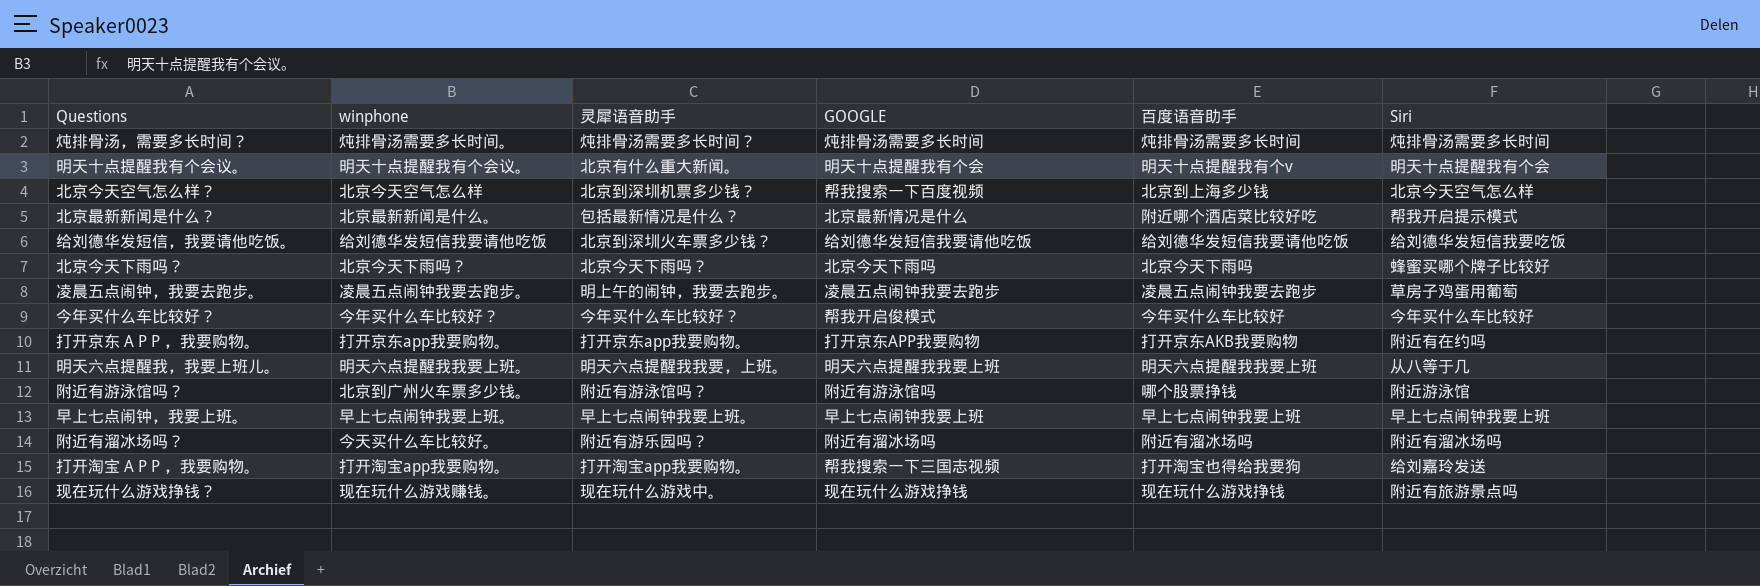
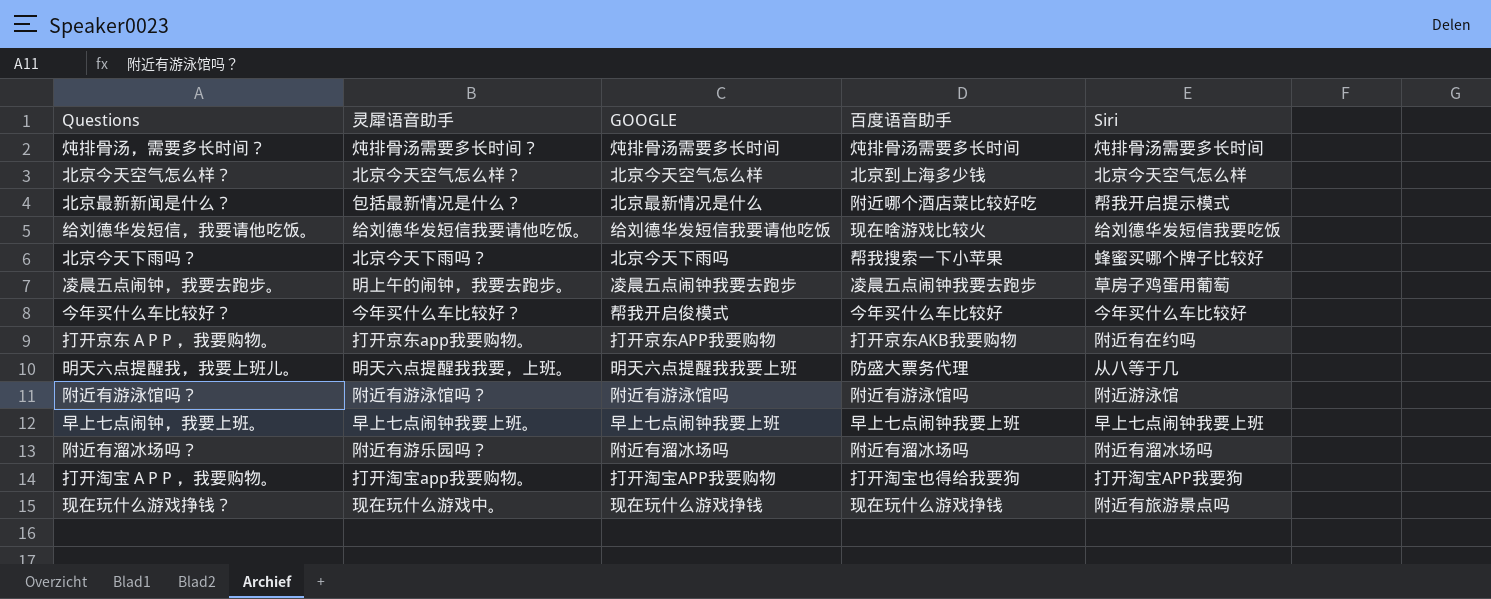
column winphone | position: 2 -> none
row 明天十点提醒我有个会议。: 明天十点提醒我有个会议。 | 北京有什么重大新闻。 | 明天十点提醒我有个会 | 明天十点提醒我有个v | 明天十点提醒我有个会 -> none
北京今天空气怎么样？ | 灵犀语音助手: 北京到深圳机票多少钱？ -> 北京今天空气怎么样？
北京今天空气怎么样？ | GOOGLE: 帮我搜索一下百度视频 -> 北京今天空气怎么样
给刘德华发短信，我要请他吃饭。 | 灵犀语音助手: 北京到深圳火车票多少钱？ -> 给刘德华发短信我要请他吃饭。
给刘德华发短信，我要请他吃饭。 | 百度语音助手: 给刘德华发短信我要请他吃饭 -> 现在啥游戏比较火
北京今天下雨吗？ | 百度语音助手: 北京今天下雨吗 -> 帮我搜索一下小苹果
明天六点提醒我，我要上班儿。 | 百度语音助手: 明天六点提醒我我要上班 -> 防盛大票务代理
附近有游泳馆吗？ | 百度语音助手: 哪个股票挣钱 -> 附近有游泳馆吗
打开淘宝 A P P ，我要购物。 | GOOGLE: 帮我搜索一下三国志视频 -> 打开淘宝APP我要购物
打开淘宝 A P P ，我要购物。 | Siri: 给刘嘉玲发送 -> 打开淘宝APP我要狗

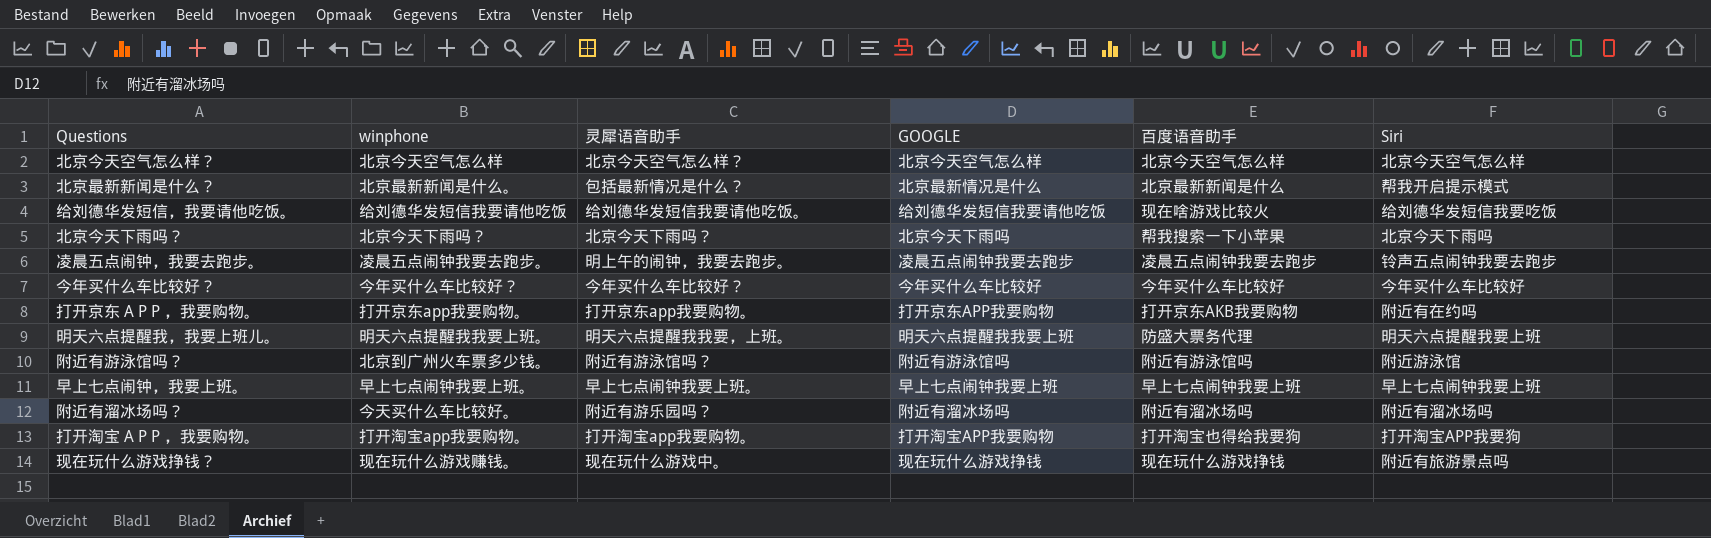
column winphone | position: none -> 2
row 炖排骨汤，需要多长时间？: 炖排骨汤需要多长时间？ | 炖排骨汤需要多长时间 | 炖排骨汤需要多长时间 | 炖排骨汤需要多长时间 -> none
北京今天空气怎么样？ | 百度语音助手: 北京到上海多少钱 -> 北京今天空气怎么样
北京最新新闻是什么？ | 百度语音助手: 附近哪个酒店菜比较好吃 -> 北京最新新闻是什么
北京今天下雨吗？ | Siri: 蜂蜜买哪个牌子比较好 -> 北京今天下雨吗
凌晨五点闹钟，我要去跑步。 | Siri: 草房子鸡蛋用葡萄 -> 铃声五点闹钟我要去跑步
今年买什么车比较好？ | GOOGLE: 帮我开启俊模式 -> 今年买什么车比较好
明天六点提醒我，我要上班儿。 | Siri: 从八等于几 -> 明天六点提醒我要上班

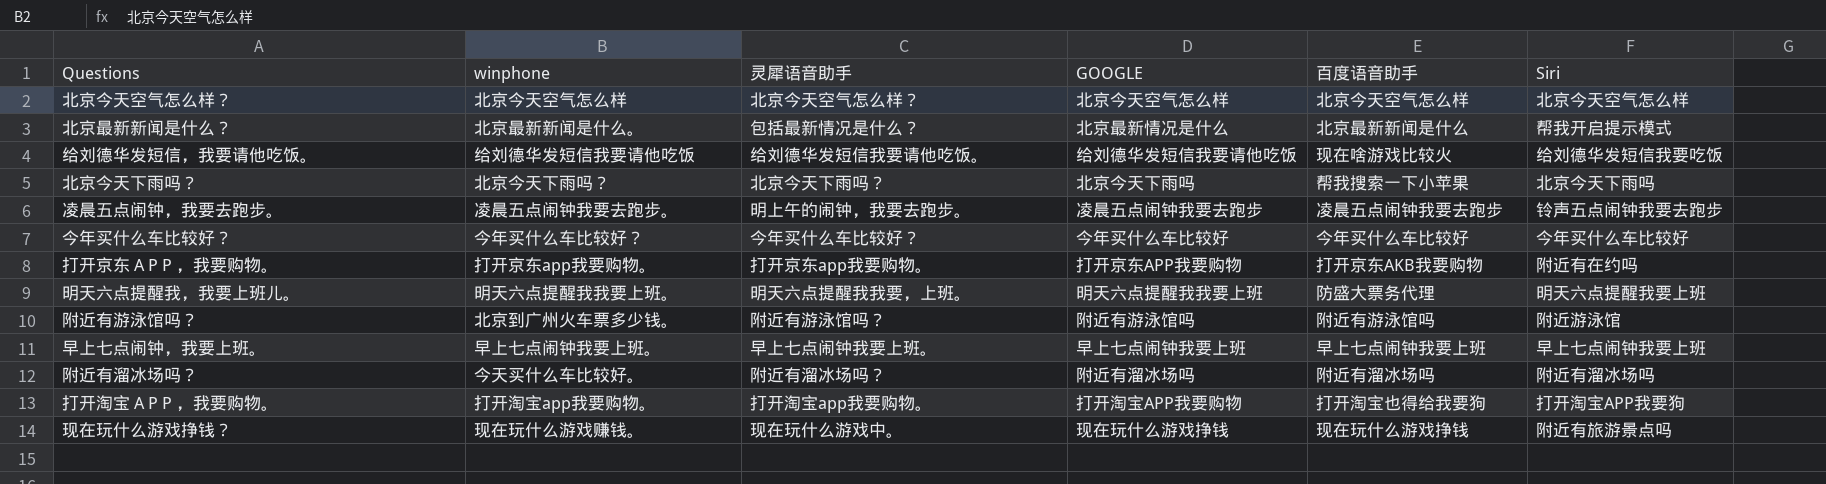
附近有溜冰场吗？ | 灵犀语音助手: 附近有游乐园吗？ -> 附近有溜冰场吗？

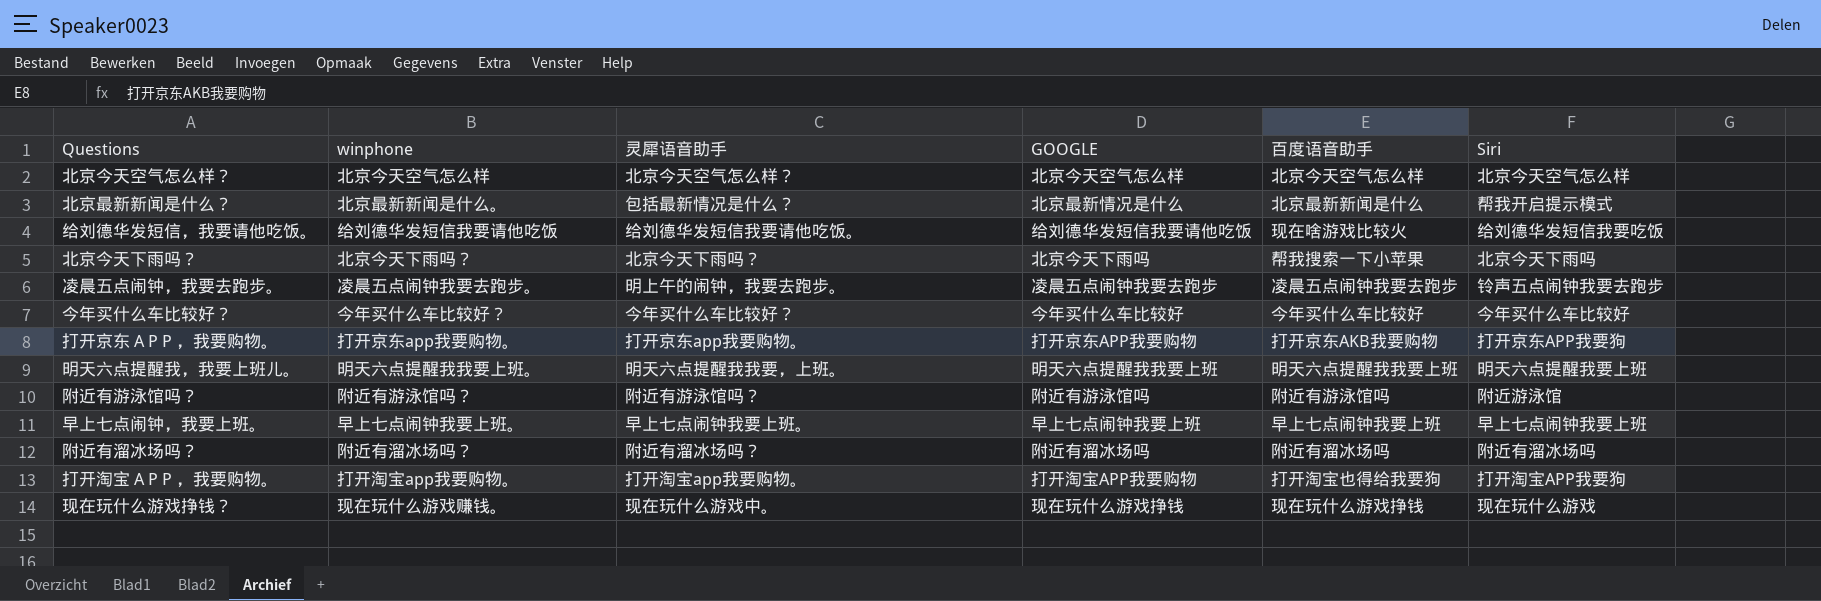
打开京东 A P P ，我要购物。 | Siri: 附近有在约吗 -> 打开京东APP我要狗
明天六点提醒我，我要上班儿。 | 百度语音助手: 防盛大票务代理 -> 明天六点提醒我我要上班
附近有游泳馆吗？ | winphone: 北京到广州火车票多少钱。 -> 附近有游泳馆吗？
附近有溜冰场吗？ | winphone: 今天买什么车比较好。 -> 附近有溜冰场吗？
现在玩什么游戏挣钱？ | Siri: 附近有旅游景点吗 -> 现在玩什么游戏

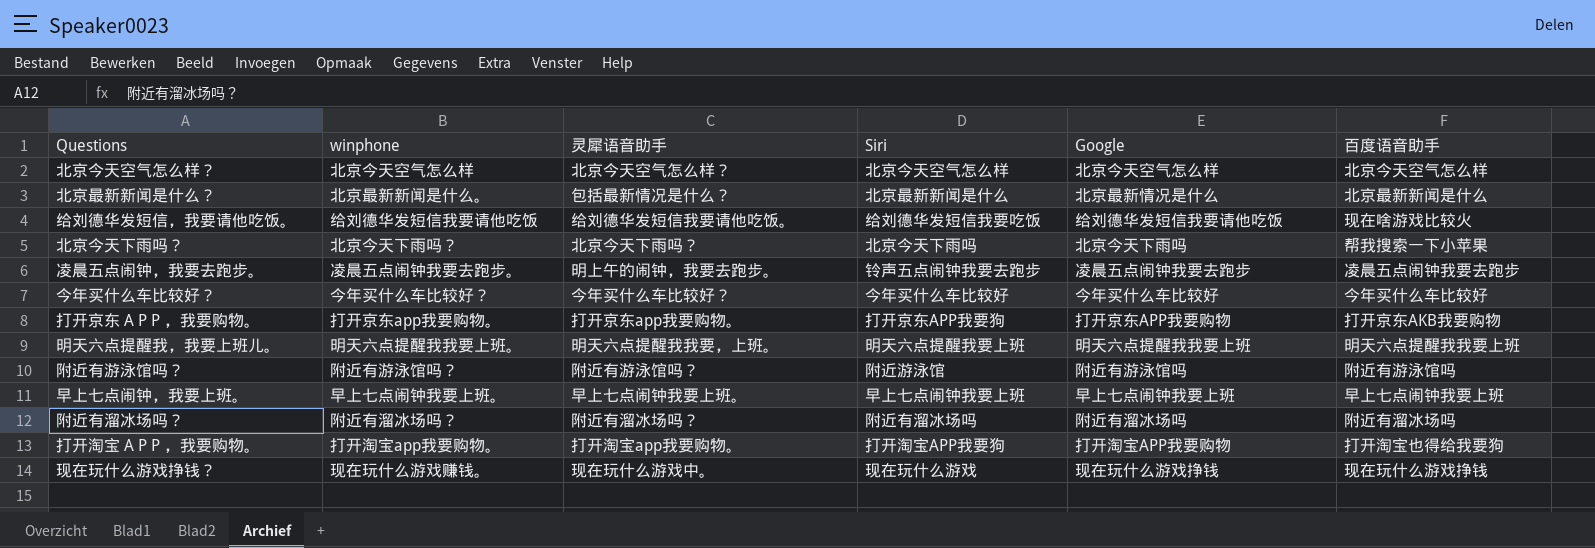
column Siri | position: 6 -> 4
column name: GOOGLE -> Google
北京最新新闻是什么？ | Siri: 帮我开启提示模式 -> 北京最新新闻是什么

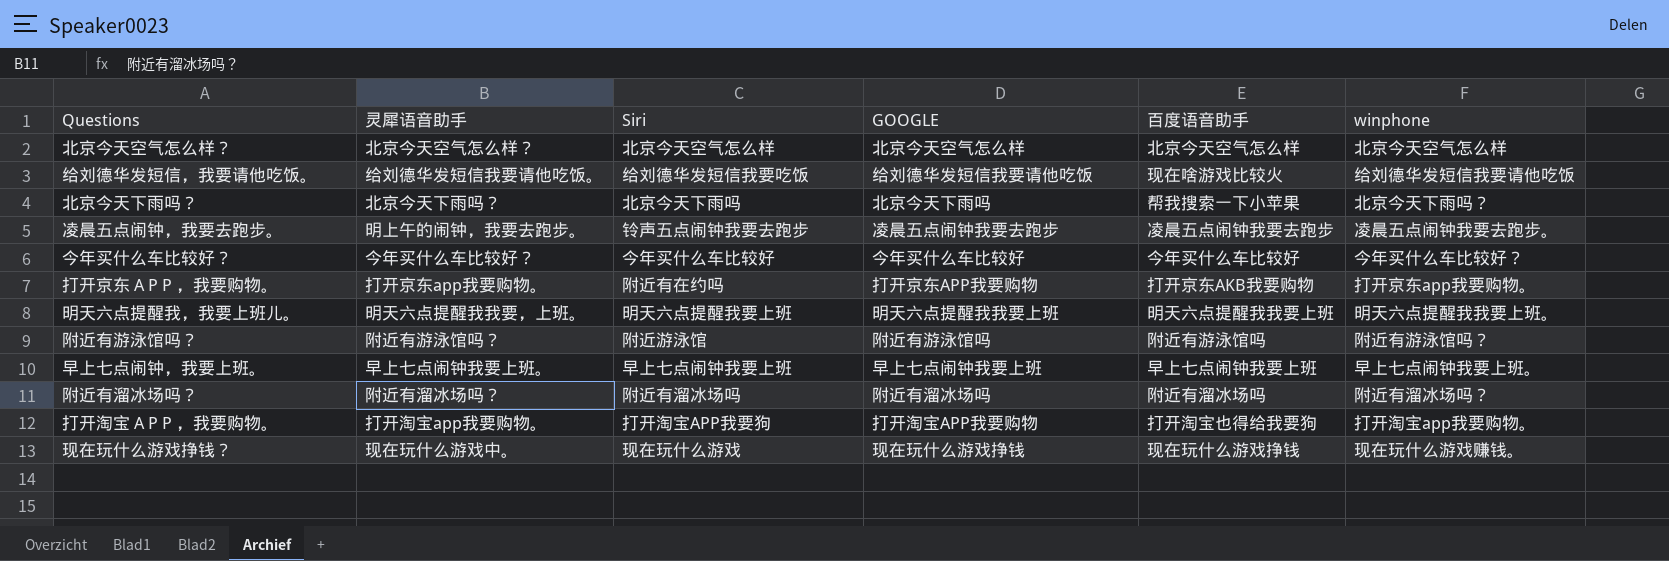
column name: Google -> GOOGLE
column winphone | position: 2 -> 6
row 北京最新新闻是什么？: 北京最新新闻是什么。 | 包括最新情况是什么？ | 北京最新新闻是什么 | 北京最新情况是什么 | 北京最新新闻是什么 -> none
打开京东 A P P ，我要购物。 | Siri: 打开京东APP我要狗 -> 附近有在约吗

